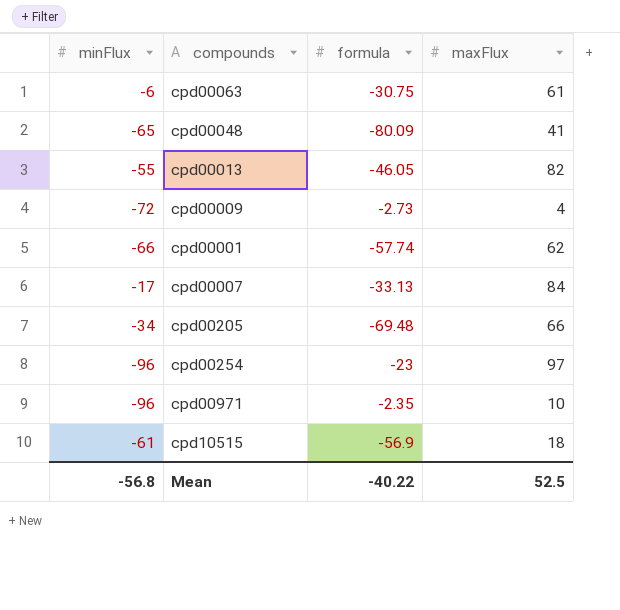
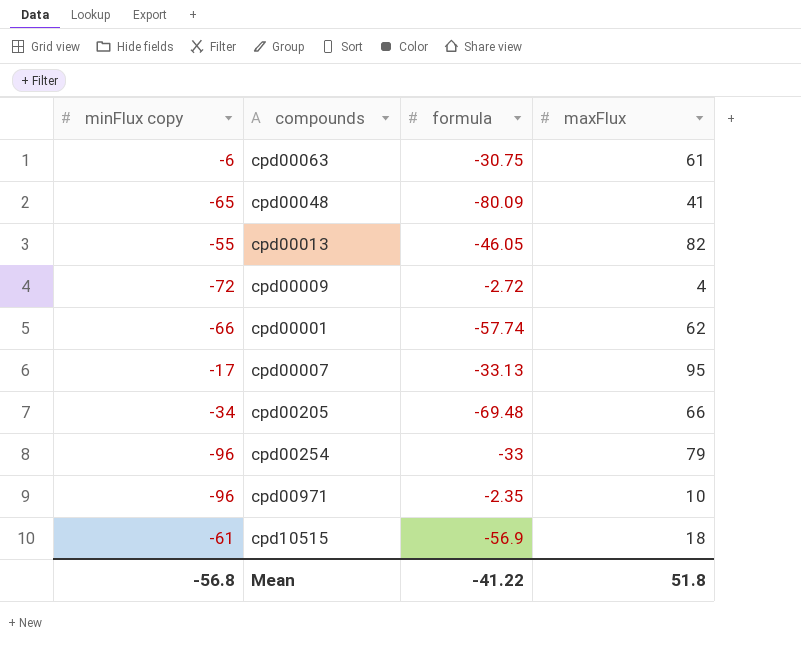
column name: minFlux -> minFlux copy
cpd00009 | formula: -2.73 -> -2.72
cpd00007 | maxFlux: 84 -> 95
cpd00254 | formula: -23 -> -33
cpd00254 | maxFlux: 97 -> 79
Mean | formula: -40.22 -> -41.22
Mean | maxFlux: 52.5 -> 51.8

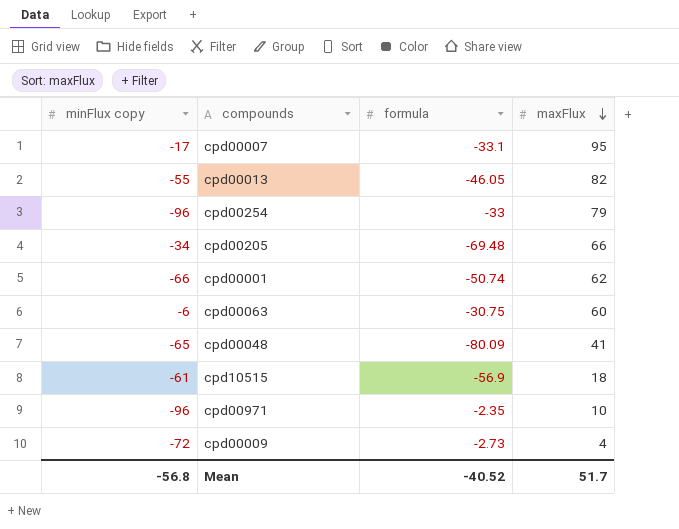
row order: none -> maxFlux descending
cpd00007 | formula: -33.13 -> -33.1
cpd00001 | formula: -57.74 -> -50.74
cpd00063 | maxFlux: 61 -> 60
cpd00009 | formula: -2.72 -> -2.73
Mean | formula: -41.22 -> -40.52
Mean | maxFlux: 51.8 -> 51.7

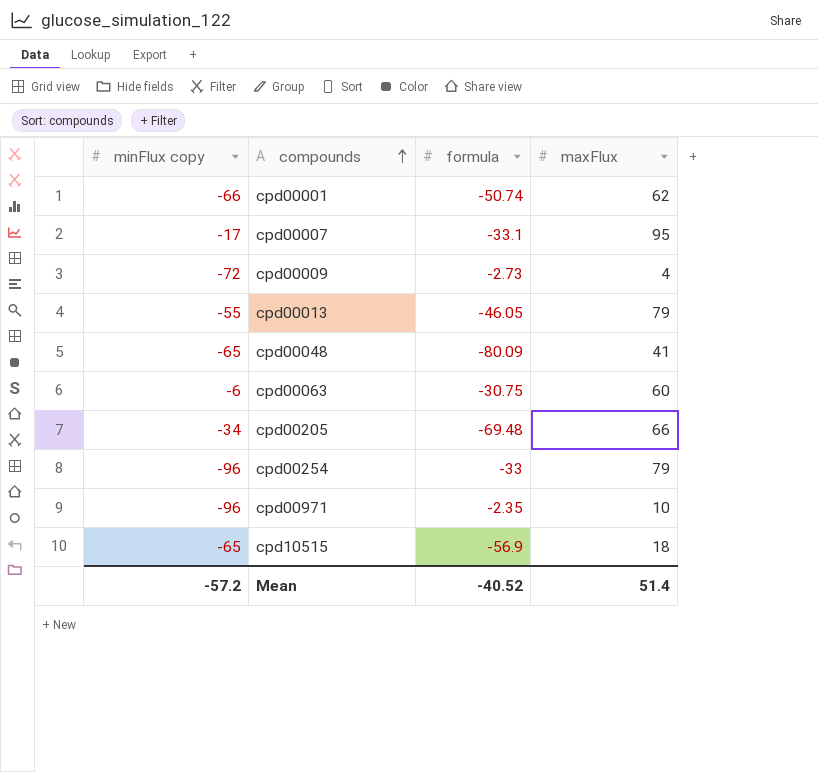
row order: maxFlux descending -> compounds ascending
cpd00013 | maxFlux: 82 -> 79
cpd10515 | minFlux copy: -61 -> -65
Mean | minFlux copy: -56.8 -> -57.2
Mean | maxFlux: 51.7 -> 51.4

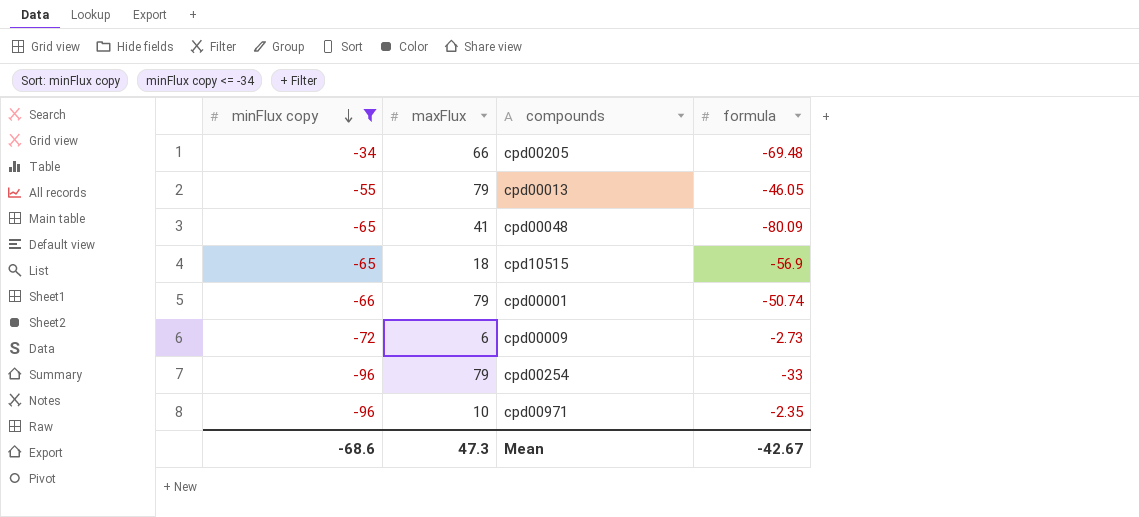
filter: none -> minFlux copy <= -34
row order: compounds ascending -> minFlux copy descending
column maxFlux | position: 4 -> 2
cpd00001 | maxFlux: 62 -> 79
cpd00009 | maxFlux: 4 -> 6
Mean | minFlux copy: -57.2 -> -68.6
Mean | maxFlux: 51.4 -> 47.3
Mean | formula: -40.52 -> -42.67

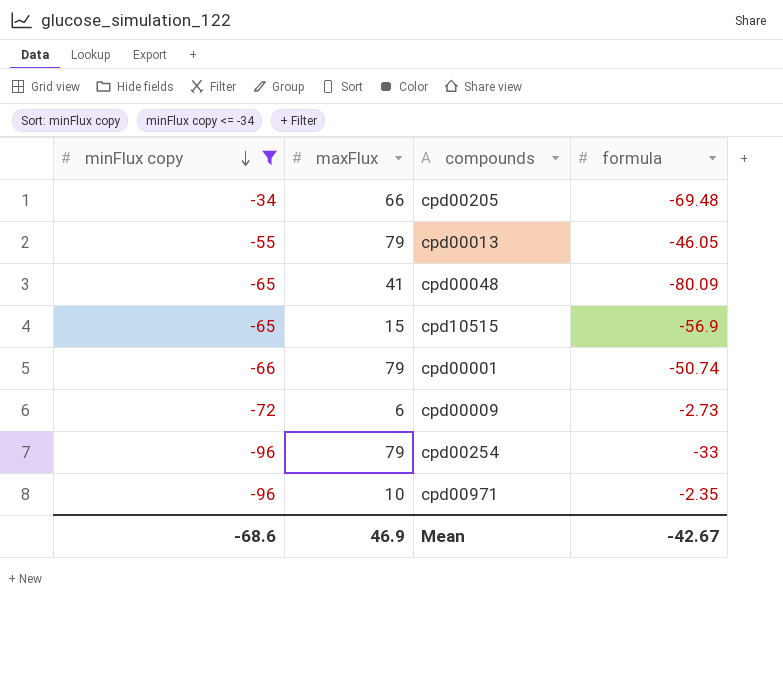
cpd10515 | maxFlux: 18 -> 15
Mean | maxFlux: 47.3 -> 46.9

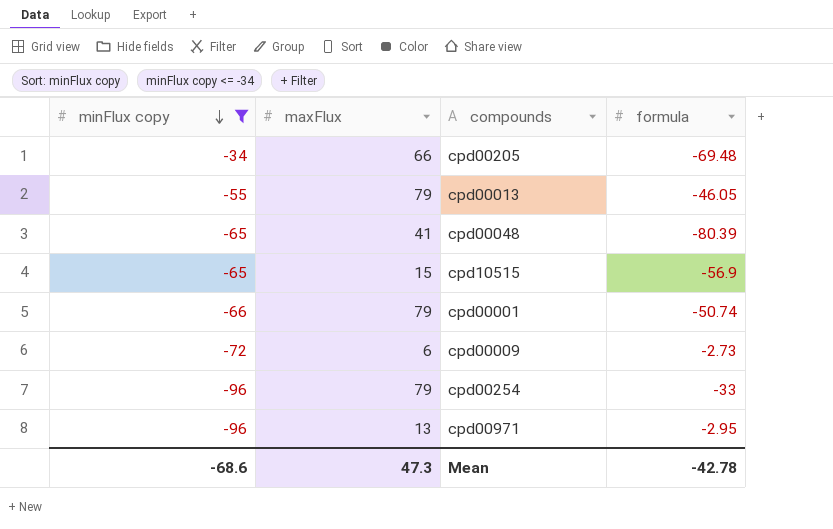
cpd00048 | formula: -80.09 -> -80.39
cpd00971 | maxFlux: 10 -> 13
cpd00971 | formula: -2.35 -> -2.95
Mean | maxFlux: 46.9 -> 47.3
Mean | formula: -42.67 -> -42.78

